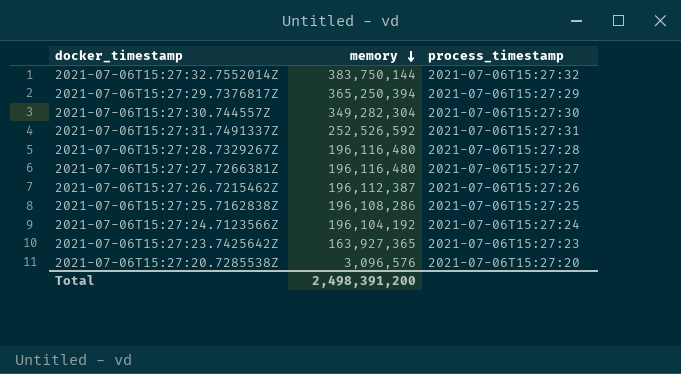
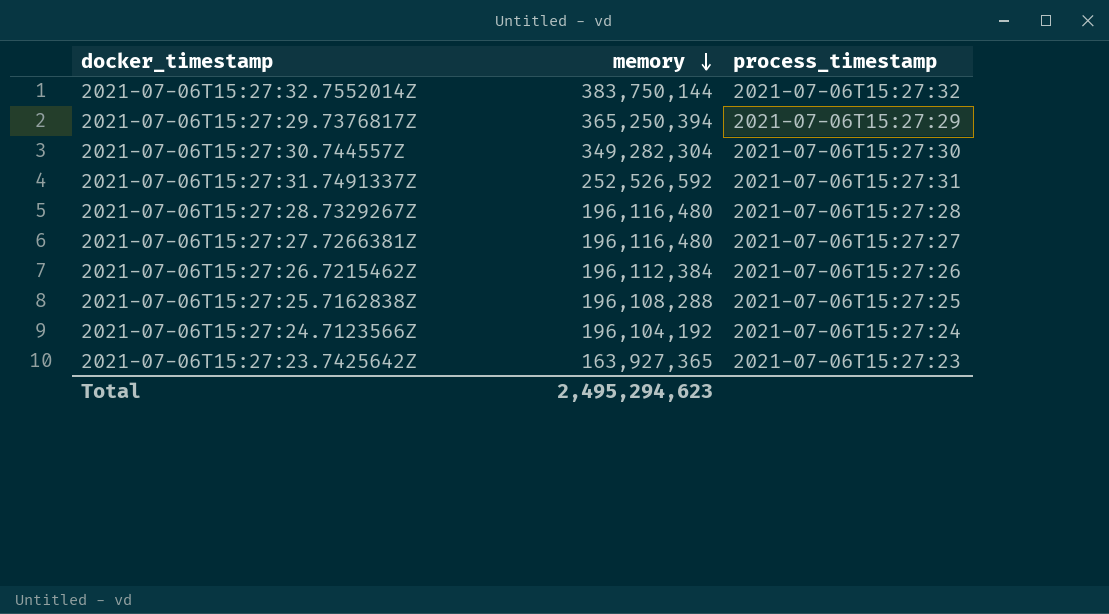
row 2021-07-06T15:27:20.7285538Z: 3,096,576 | 2021-07-06T15:27:20 -> none
2021-07-06T15:27:26.7215462Z | memory: 196,112,387 -> 196,112,384
2021-07-06T15:27:25.7162838Z | memory: 196,108,286 -> 196,108,288
Total | memory: 2,498,391,200 -> 2,495,294,623

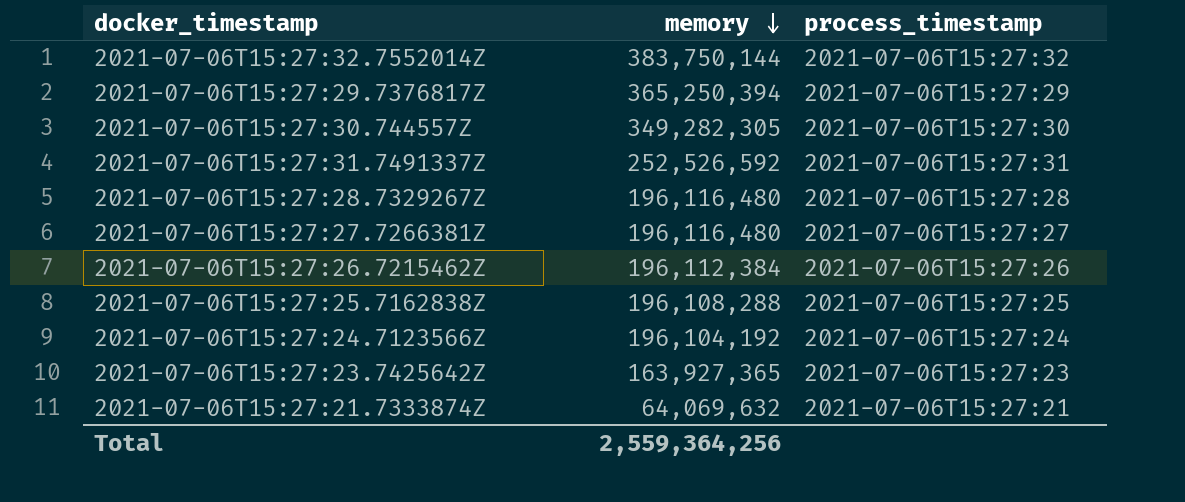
2021-07-06T15:27:30.744557Z | memory: 349,282,304 -> 349,282,305
row 2021-07-06T15:27:21.7333874Z: none -> 64,069,632 | 2021-07-06T15:27:21
Total | memory: 2,495,294,623 -> 2,559,364,256

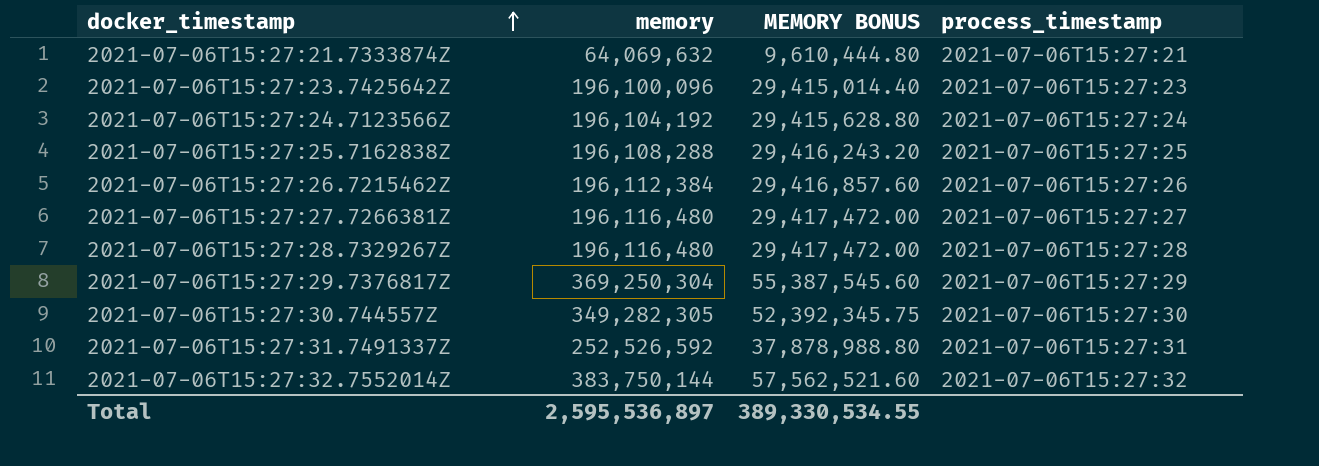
row order: memory descending -> docker_timestamp ascending
column MEMORY BONUS | formula: none -> [memory] * 0.15
2021-07-06T15:27:23.7425642Z | memory: 163,927,365 -> 196,100,096
2021-07-06T15:27:29.7376817Z | memory: 365,250,394 -> 369,250,304
Total | memory: 2,559,364,256 -> 2,595,536,897

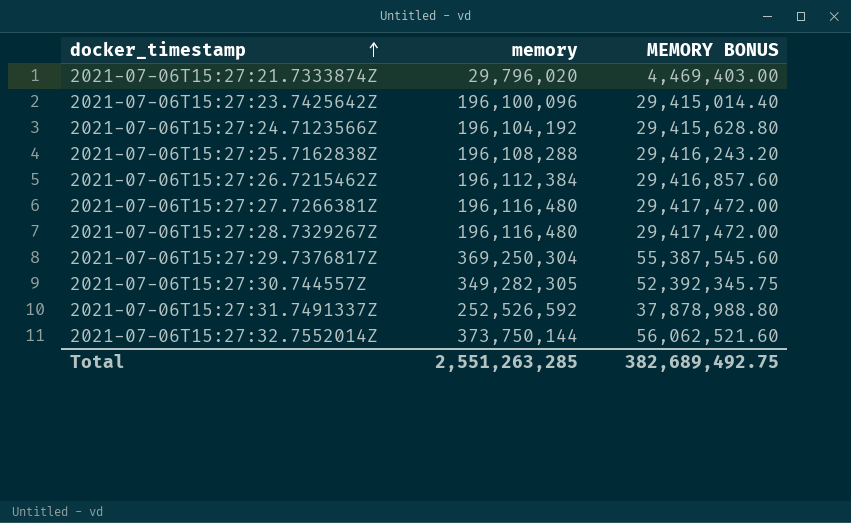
column process_timestamp | position: 4 -> none
2021-07-06T15:27:21.7333874Z | memory: 64,069,632 -> 29,796,020
2021-07-06T15:27:21.7333874Z | MEMORY BONUS: 9,610,444.80 -> 4,469,403.00
2021-07-06T15:27:32.7552014Z | memory: 383,750,144 -> 373,750,144
2021-07-06T15:27:32.7552014Z | MEMORY BONUS: 57,562,521.60 -> 56,062,521.60
Total | memory: 2,595,536,897 -> 2,551,263,285
Total | MEMORY BONUS: 389,330,534.55 -> 382,689,492.75

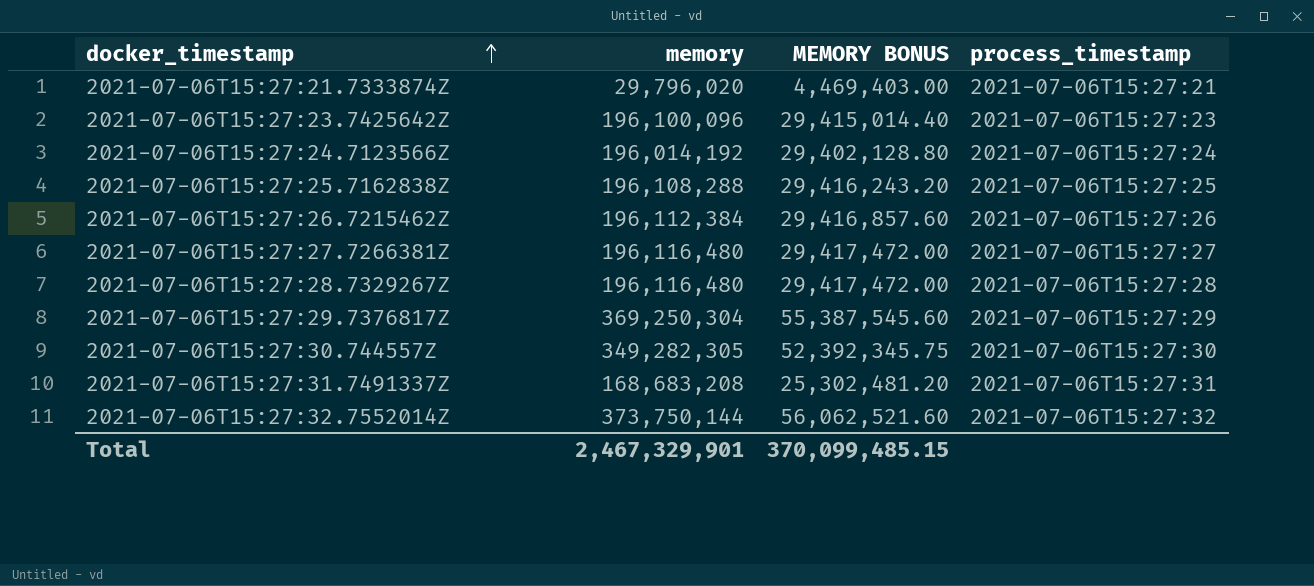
column process_timestamp | position: none -> 4
2021-07-06T15:27:24.7123566Z | memory: 196,104,192 -> 196,014,192
2021-07-06T15:27:24.7123566Z | MEMORY BONUS: 29,415,628.80 -> 29,402,128.80
2021-07-06T15:27:31.7491337Z | memory: 252,526,592 -> 168,683,208
2021-07-06T15:27:31.7491337Z | MEMORY BONUS: 37,878,988.80 -> 25,302,481.20
Total | memory: 2,551,263,285 -> 2,467,329,901
Total | MEMORY BONUS: 382,689,492.75 -> 370,099,485.15

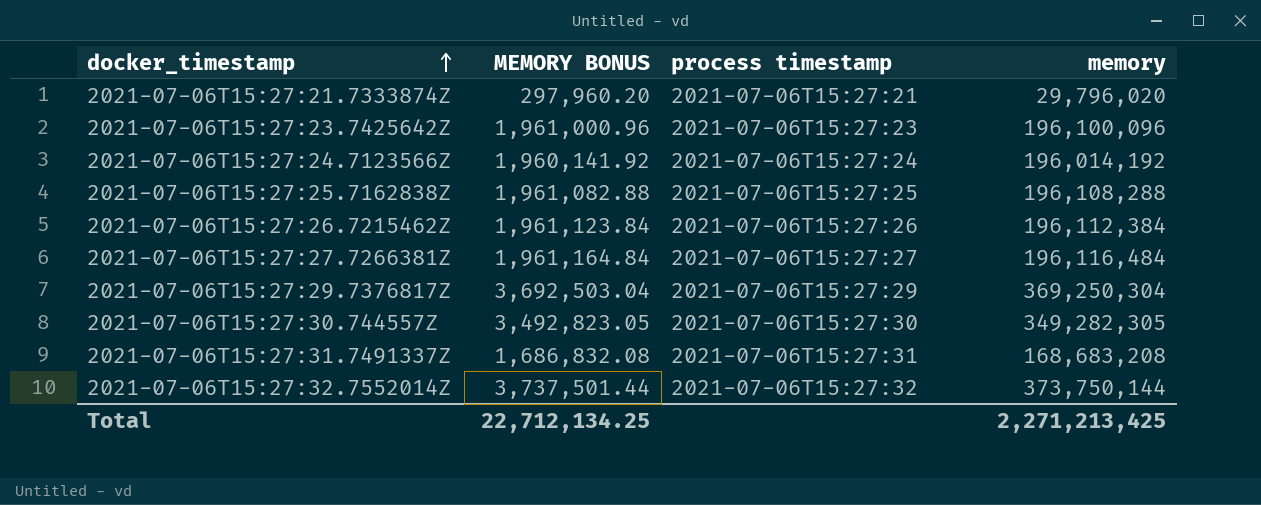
column MEMORY BONUS | formula: [memory] * 0.15 -> [memory] * 0.01
column name: process_timestamp -> process timestamp
column memory | position: 2 -> 4
row 2021-07-06T15:27:28.7329267Z: 196,116,480 | 29,417,472.00 | 2021-07-06T15:27:28 -> none
2021-07-06T15:27:27.7266381Z | memory: 196,116,480 -> 196,116,484
Total | MEMORY BONUS: 370,099,485.15 -> 22,712,134.25
Total | memory: 2,467,329,901 -> 2,271,213,425

